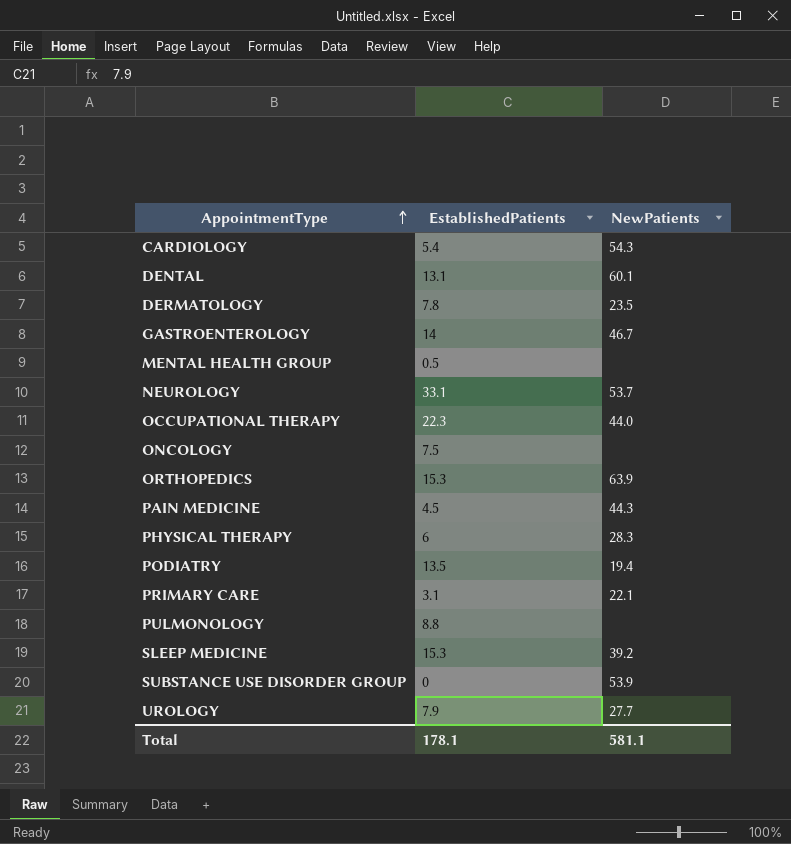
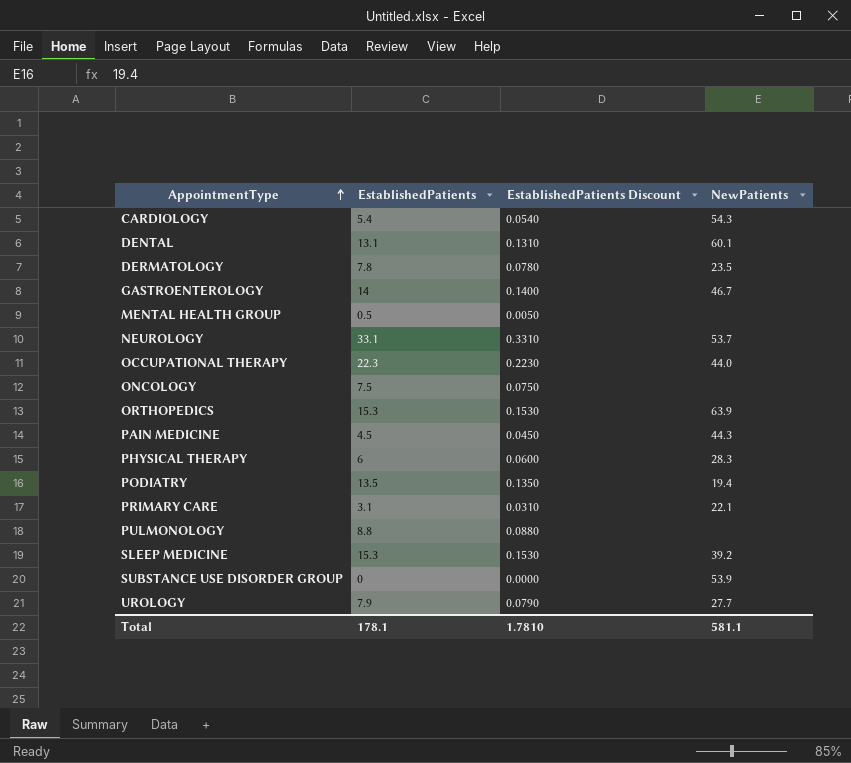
column EstablishedPatients Discount | formula: none -> [EstablishedPatients] * 0.01

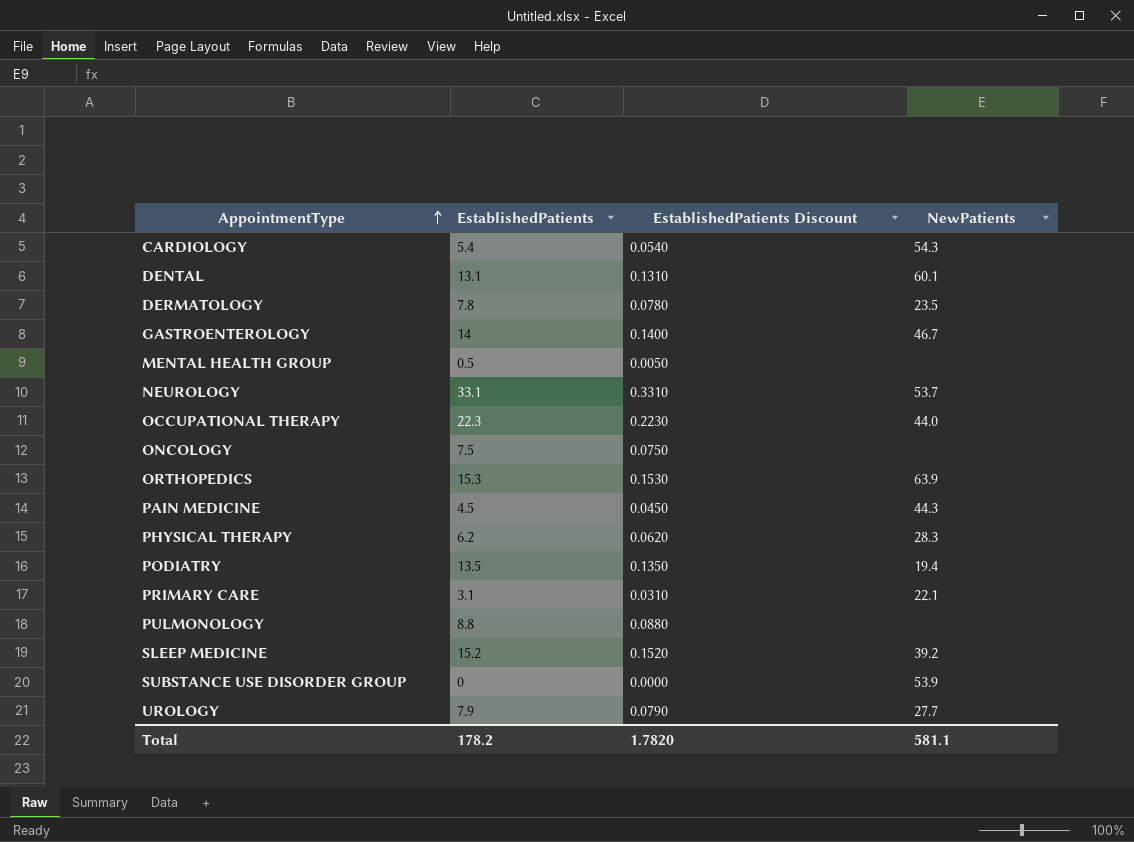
PHYSICAL THERAPY | EstablishedPatients: 6 -> 6.2
PHYSICAL THERAPY | EstablishedPatients Discount: 0.0600 -> 0.0620
SLEEP MEDICINE | EstablishedPatients: 15.3 -> 15.2
SLEEP MEDICINE | EstablishedPatients Discount: 0.1530 -> 0.1520
Total | EstablishedPatients: 178.1 -> 178.2
Total | EstablishedPatients Discount: 1.7810 -> 1.7820

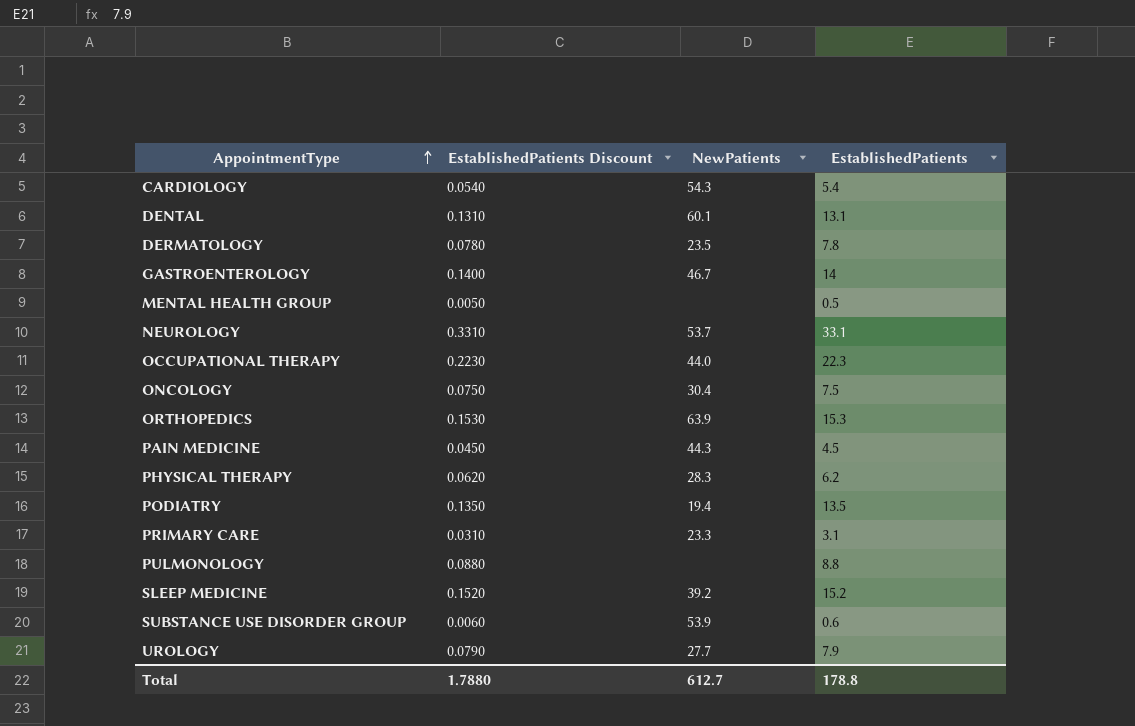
column EstablishedPatients | position: 2 -> 4
ONCOLOGY | NewPatients: none -> 30.4
PRIMARY CARE | NewPatients: 22.1 -> 23.3
SUBSTANCE USE DISORDER GROUP | EstablishedPatients Discount: 0.0000 -> 0.0060
SUBSTANCE USE DISORDER GROUP | EstablishedPatients: 0 -> 0.6
Total | EstablishedPatients Discount: 1.7820 -> 1.7880
Total | NewPatients: 581.1 -> 612.7
Total | EstablishedPatients: 178.2 -> 178.8

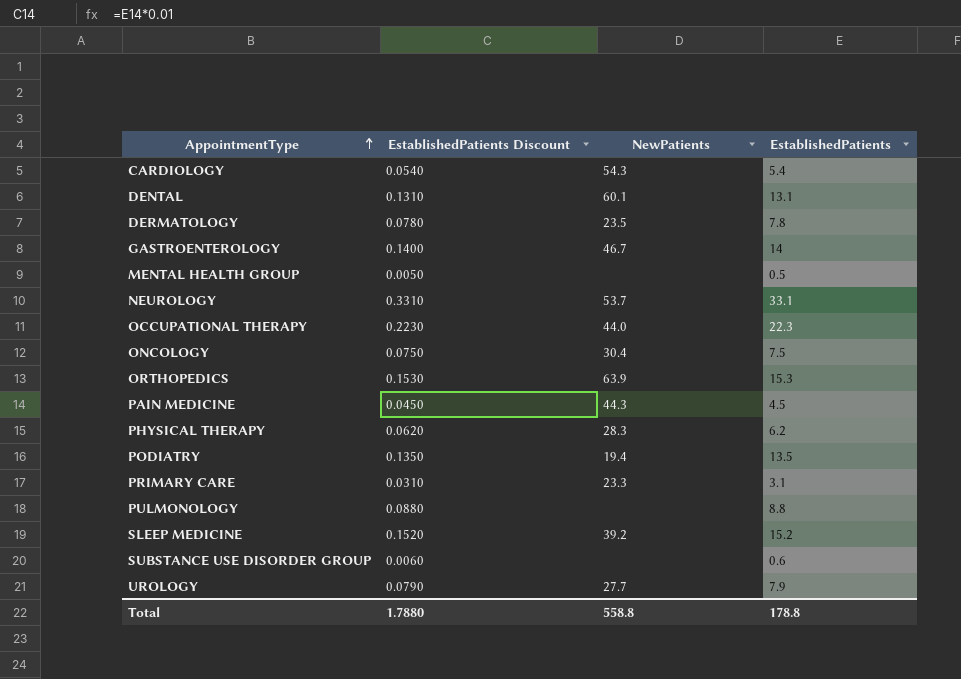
SUBSTANCE USE DISORDER GROUP | NewPatients: 53.9 -> none
Total | NewPatients: 612.7 -> 558.8

